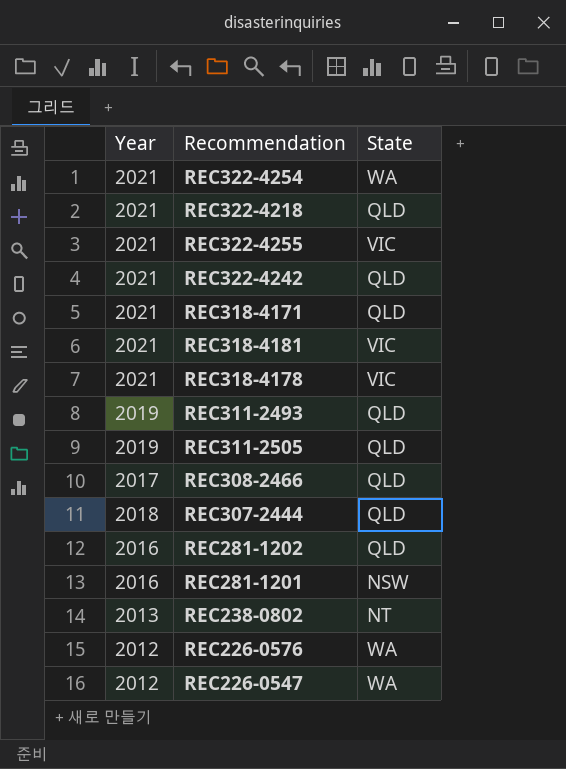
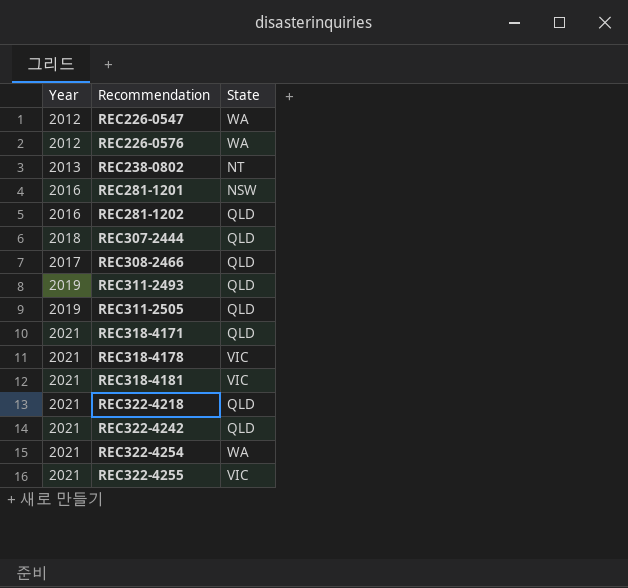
row order: none -> Recommendation ascending

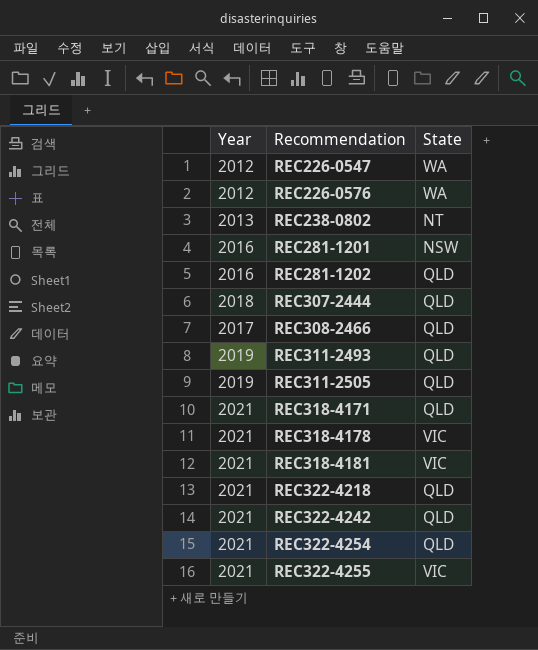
REC322-4254 | State: WA -> QLD

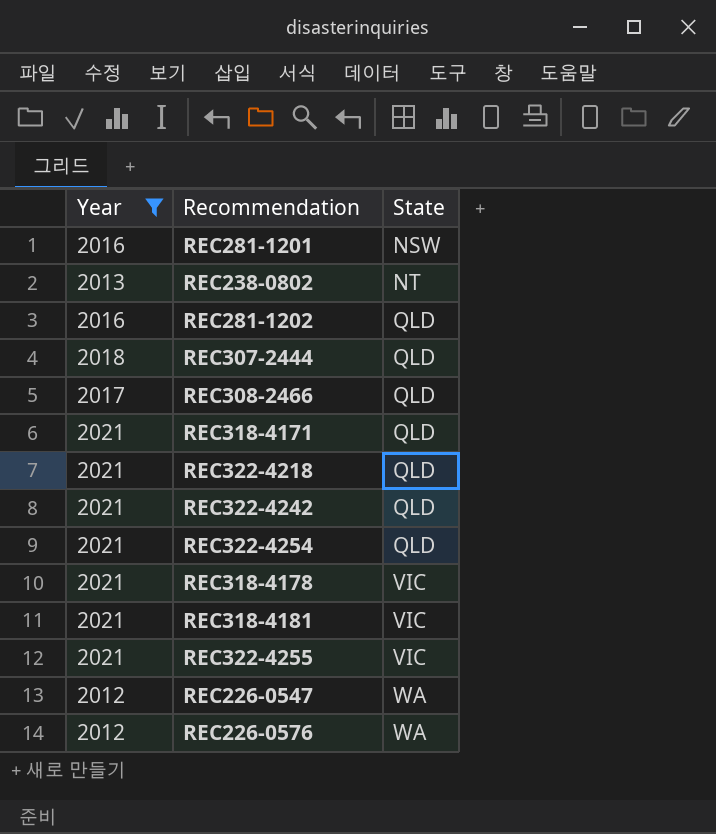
filter: none -> Year != 2019
row order: Recommendation ascending -> State ascending

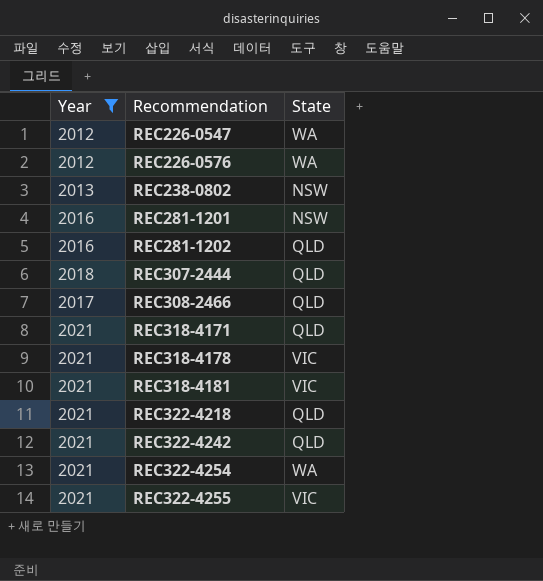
row order: State ascending -> Recommendation ascending
REC238-0802 | State: NT -> NSW
REC322-4254 | State: QLD -> WA

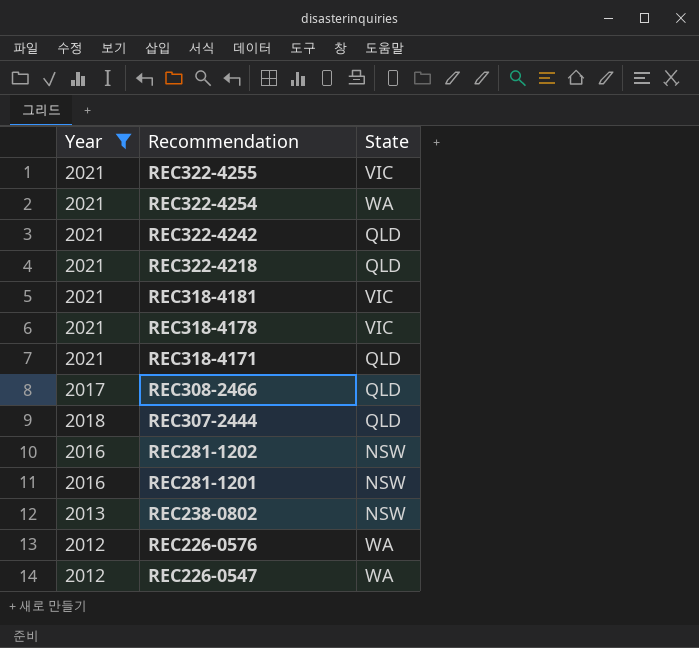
row order: Recommendation ascending -> Recommendation descending
REC281-1202 | State: QLD -> NSW

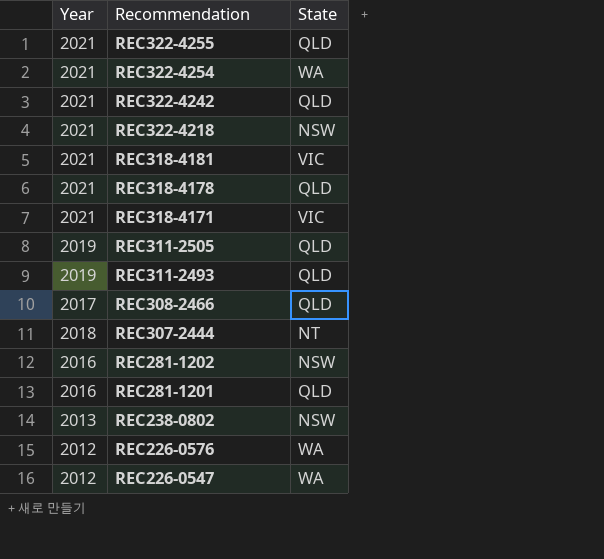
filter: Year != 2019 -> none
REC322-4255 | State: VIC -> QLD
REC322-4218 | State: QLD -> NSW
REC318-4178 | State: VIC -> QLD
REC318-4171 | State: QLD -> VIC
REC307-2444 | State: QLD -> NT
REC281-1201 | State: NSW -> QLD

